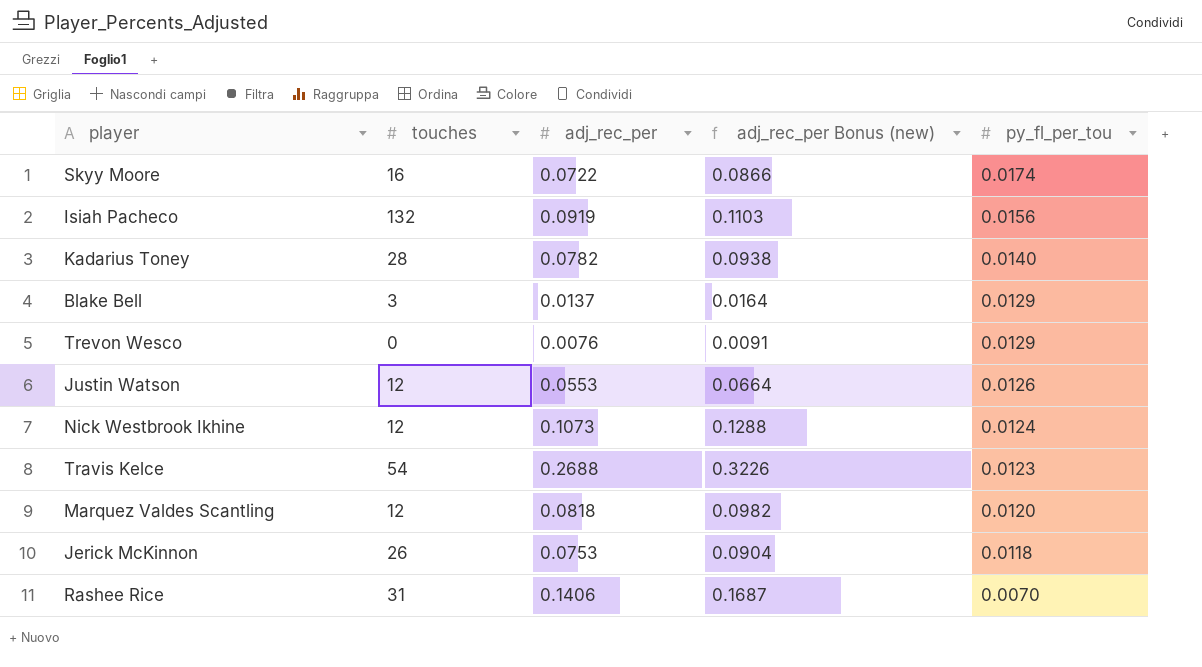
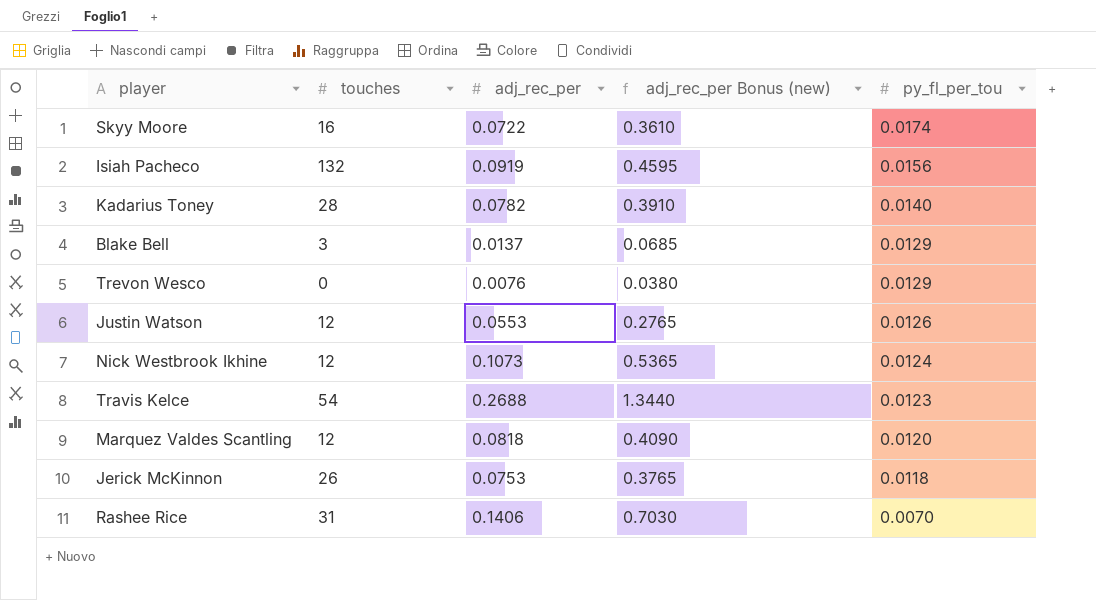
column adj_rec_per Bonus (new) | formula: [adj_rec_per] * 1.2 -> [adj_rec_per] * 5

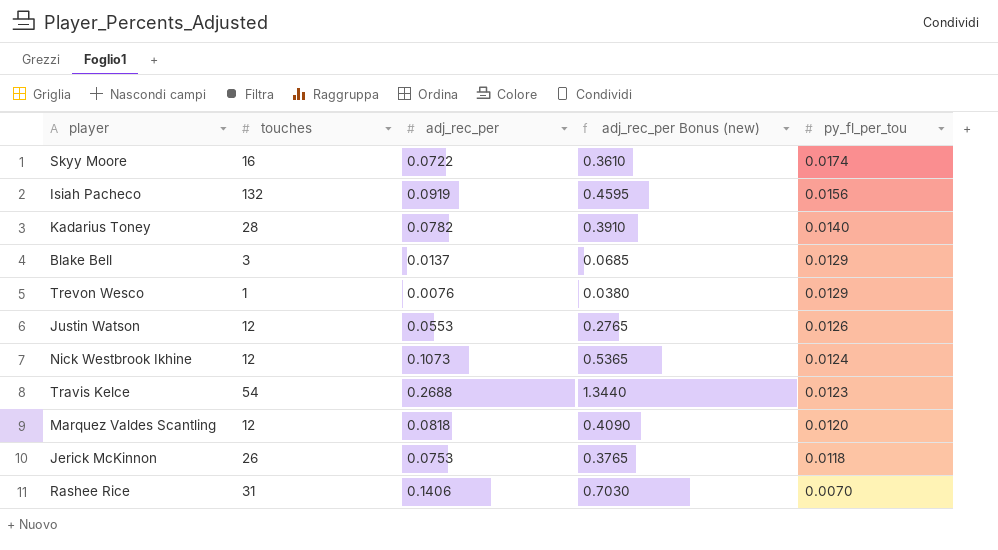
Trevon Wesco | touches: 0 -> 1

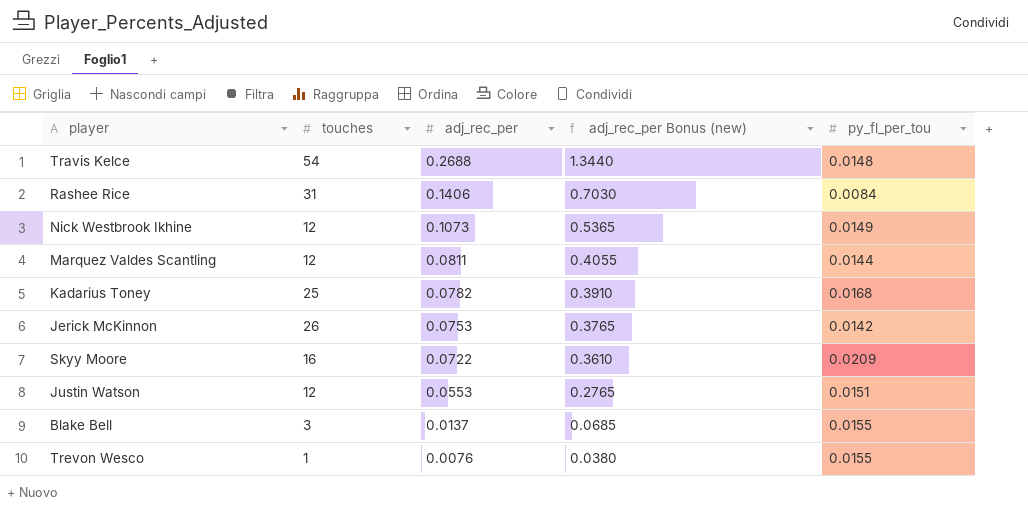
row order: py_fl_per_tou descending -> adj_rec_per descending
row Isiah Pacheco: 132 | 0.0919 | 0.4595 | 0.0156 -> none
Travis Kelce | py_fl_per_tou: 0.0123 -> 0.0148
Rashee Rice | py_fl_per_tou: 0.0070 -> 0.0084
Nick Westbrook Ikhine | py_fl_per_tou: 0.0124 -> 0.0149
Marquez Valdes Scantling | adj_rec_per: 0.0818 -> 0.0811
Marquez Valdes Scantling | adj_rec_per Bonus (new): 0.4090 -> 0.4055
Marquez Valdes Scantling | py_fl_per_tou: 0.0120 -> 0.0144
Kadarius Toney | touches: 28 -> 25
Kadarius Toney | py_fl_per_tou: 0.0140 -> 0.0168
Jerick McKinnon | py_fl_per_tou: 0.0118 -> 0.0142
Skyy Moore | py_fl_per_tou: 0.0174 -> 0.0209
Justin Watson | py_fl_per_tou: 0.0126 -> 0.0151
Blake Bell | py_fl_per_tou: 0.0129 -> 0.0155
Trevon Wesco | py_fl_per_tou: 0.0129 -> 0.0155

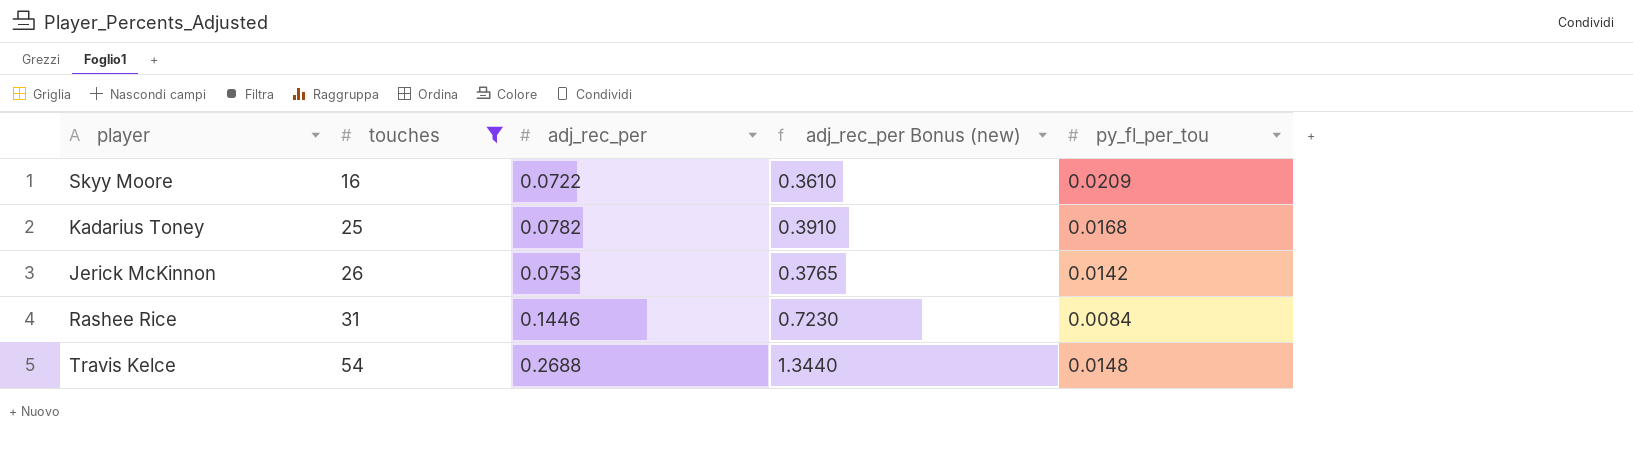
filter: none -> touches >= 16
row order: adj_rec_per descending -> touches ascending
Rashee Rice | adj_rec_per: 0.1406 -> 0.1446
Rashee Rice | adj_rec_per Bonus (new): 0.7030 -> 0.7230

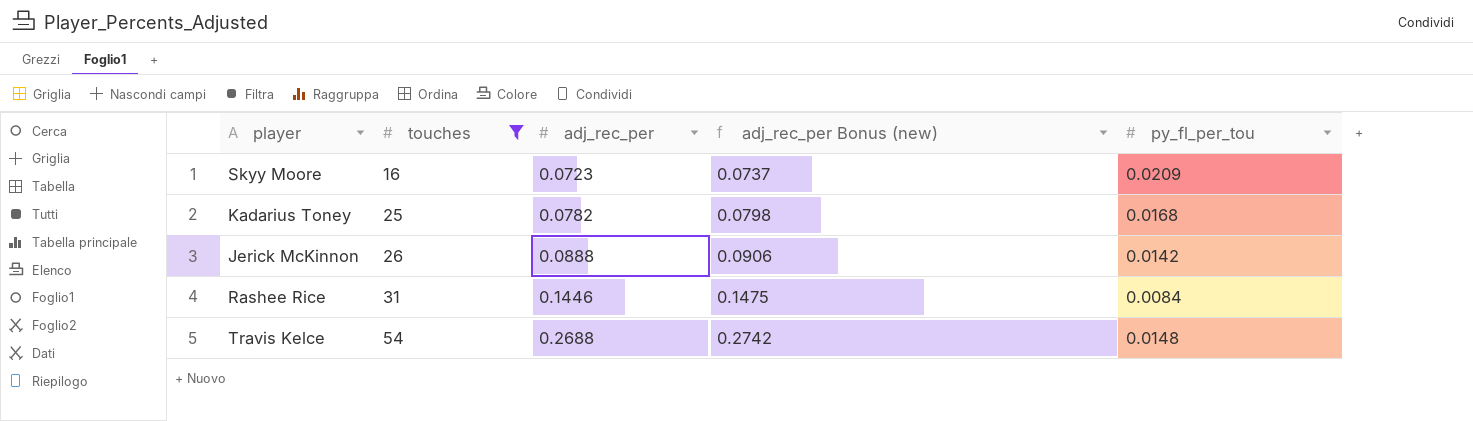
column adj_rec_per Bonus (new) | formula: [adj_rec_per] * 5 -> [adj_rec_per] * 1.02
Skyy Moore | adj_rec_per: 0.0722 -> 0.0723
Jerick McKinnon | adj_rec_per: 0.0753 -> 0.0888

